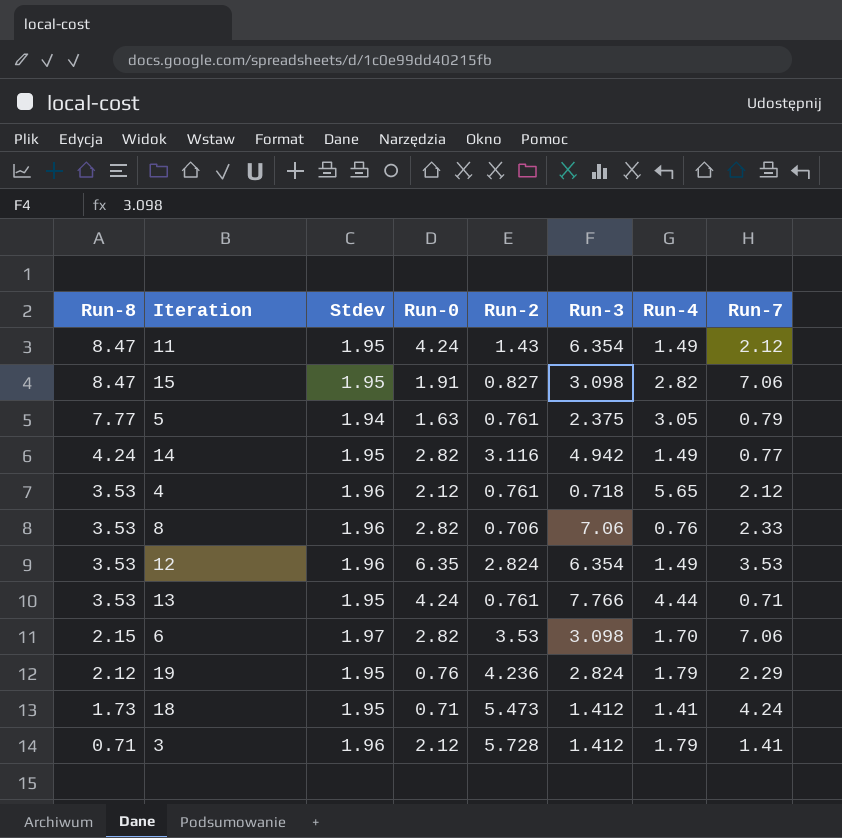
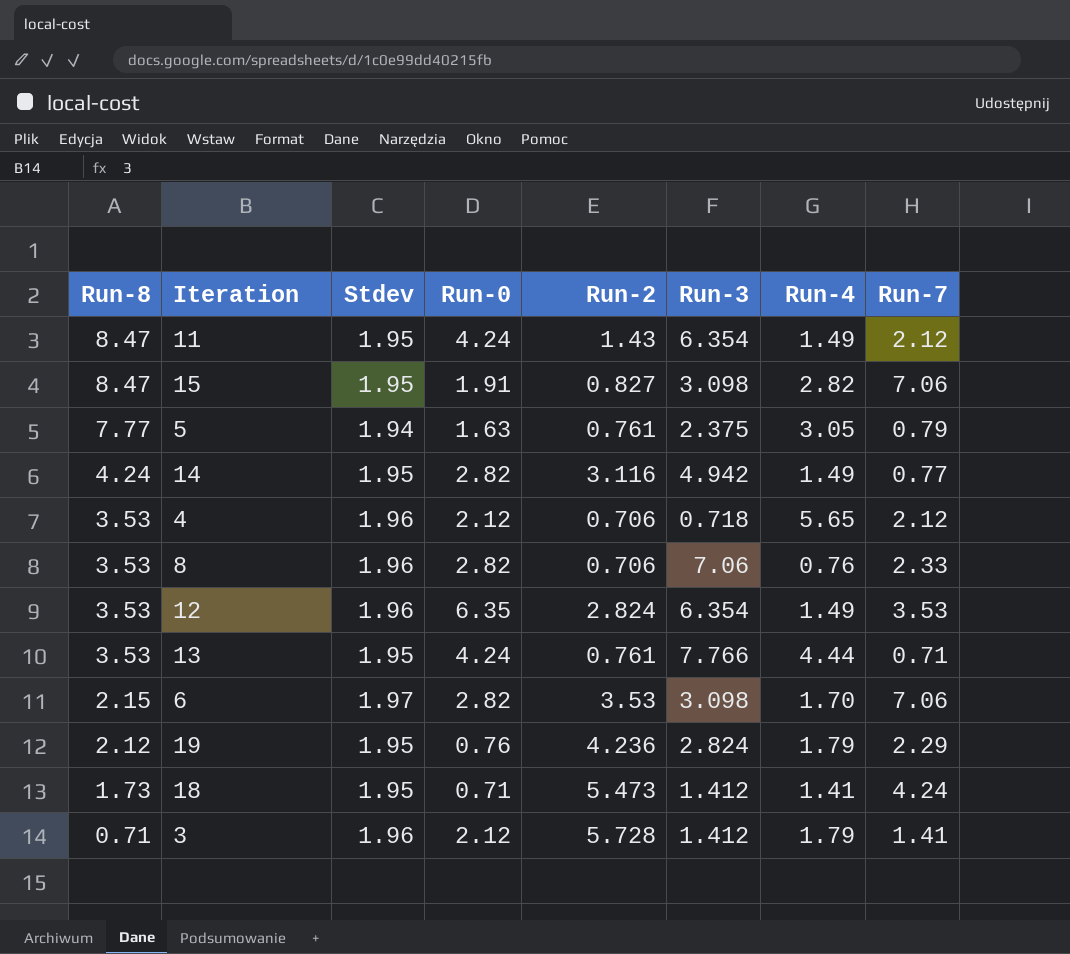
4 | Run-2: 0.761 -> 0.706

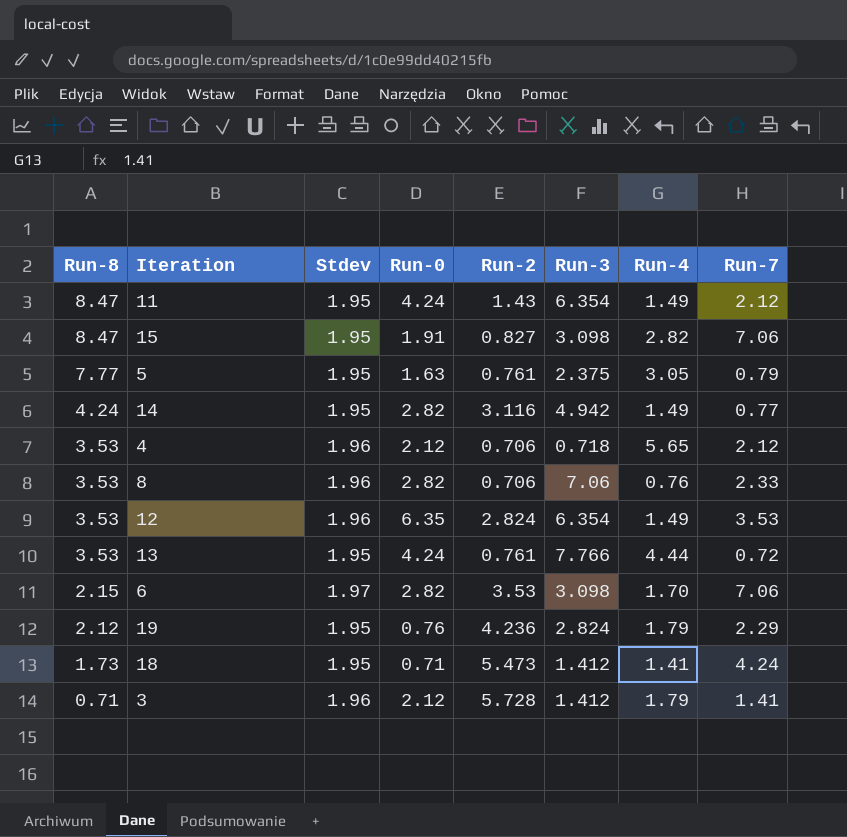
5 | Stdev: 1.94 -> 1.95
13 | Run-7: 0.71 -> 0.72

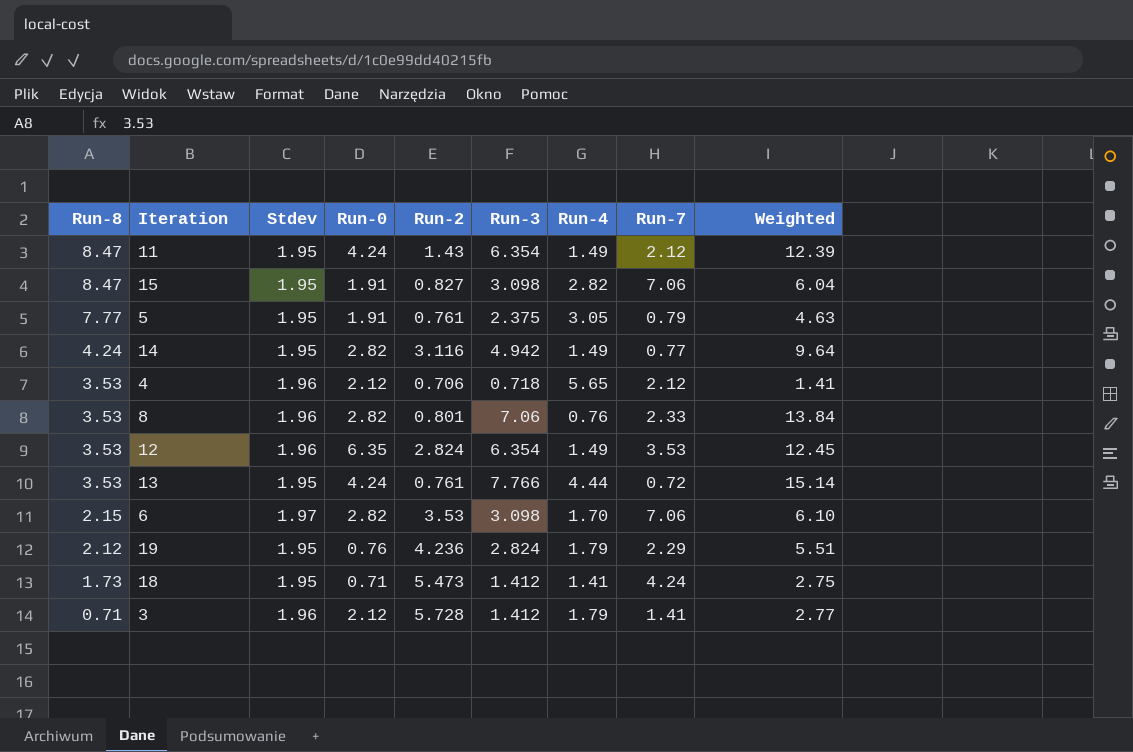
column Weighted | formula: none -> [Stdev] * [Run-3]
5 | Run-0: 1.63 -> 1.91
8 | Run-2: 0.706 -> 0.801

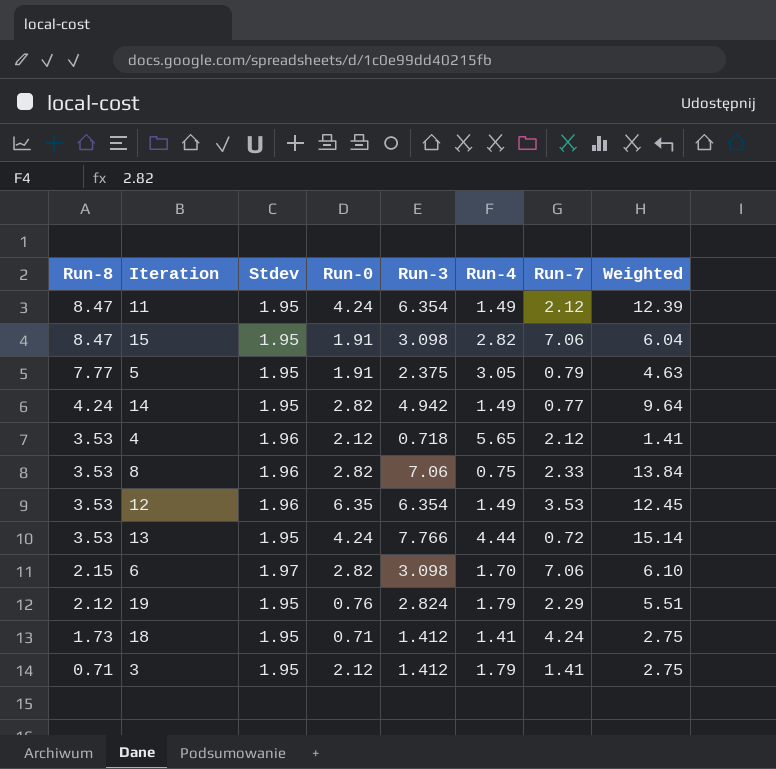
column Run-2 | position: 5 -> none
8 | Run-4: 0.76 -> 0.75
3 | Stdev: 1.96 -> 1.95
3 | Weighted: 2.77 -> 2.75

